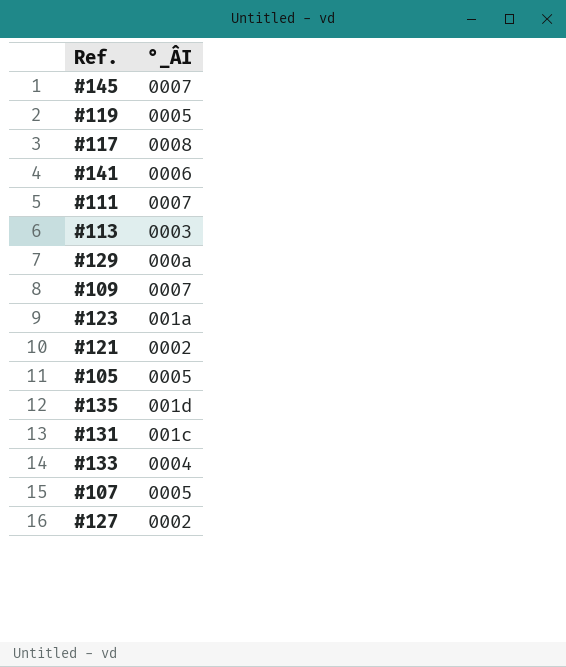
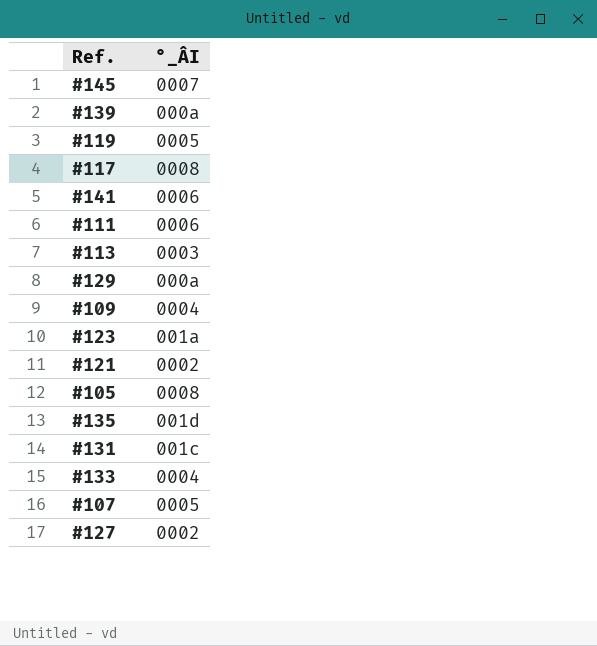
row #139: none -> 000a
#111 | °_ÂI: 0007 -> 0006
#109 | °_ÂI: 0007 -> 0004
#105 | °_ÂI: 0005 -> 0008

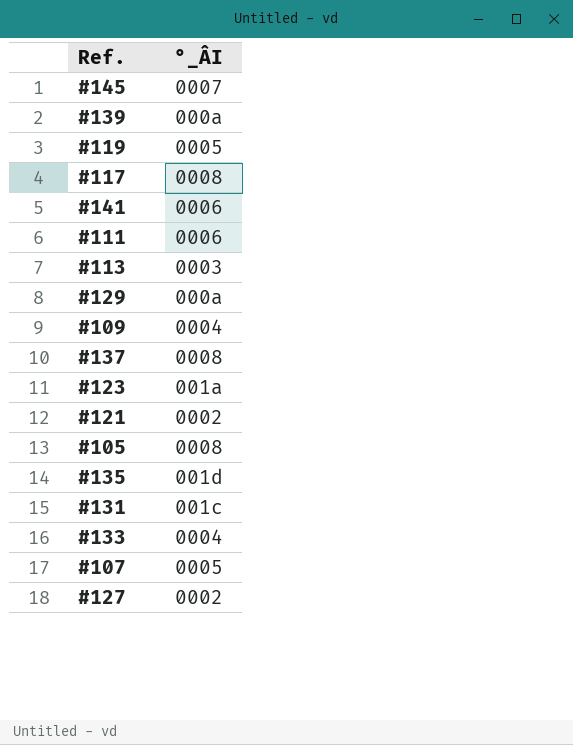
row #137: none -> 0008

